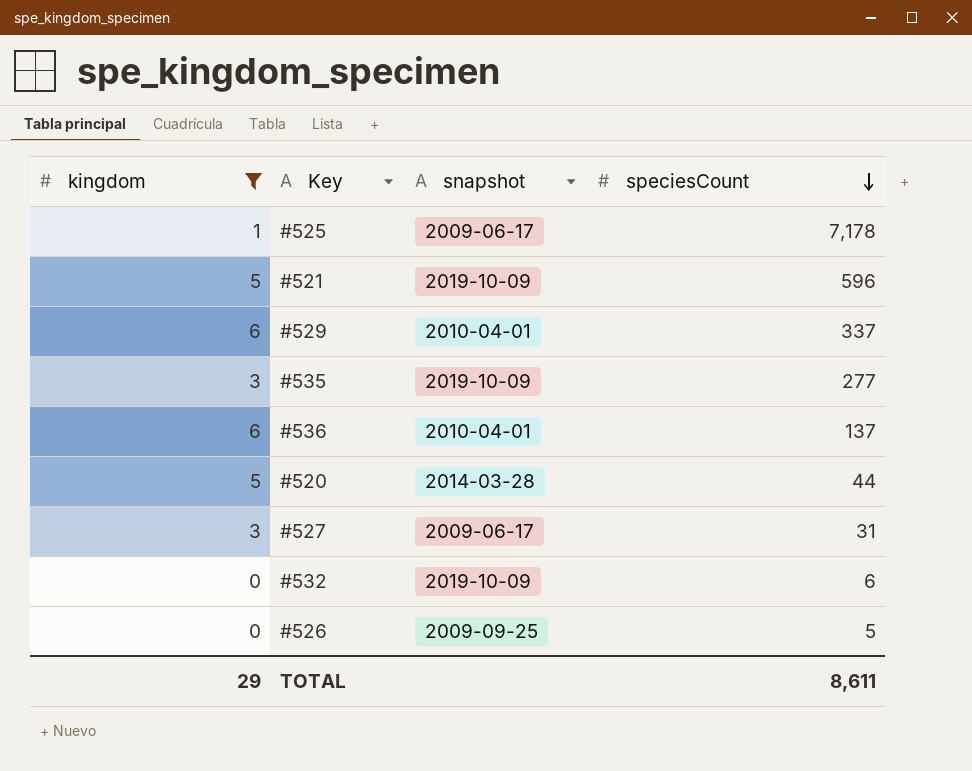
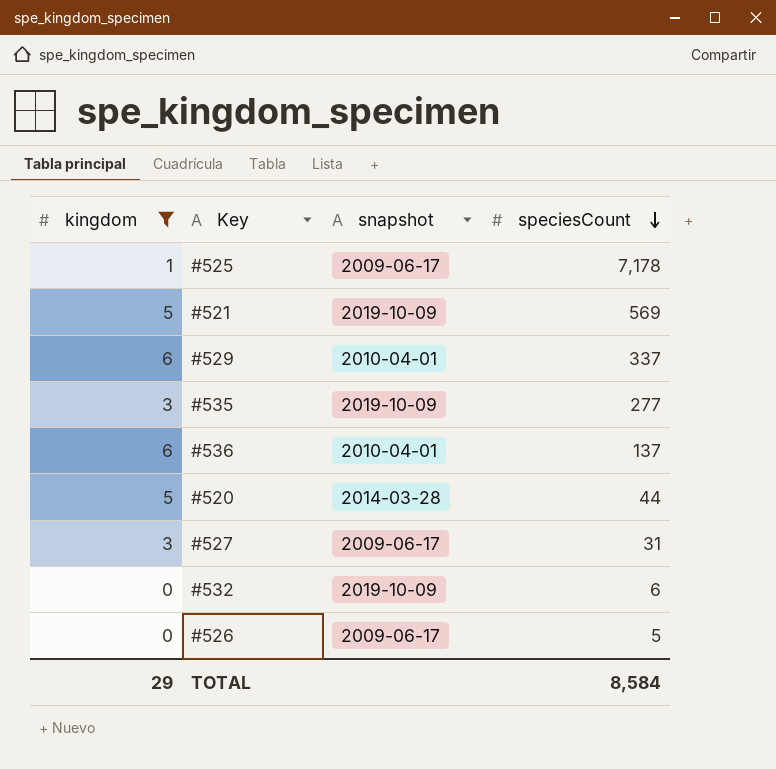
#521 | speciesCount: 596 -> 569
#526 | snapshot: 2009-09-25 -> 2009-06-17
TOTAL | speciesCount: 8,611 -> 8,584

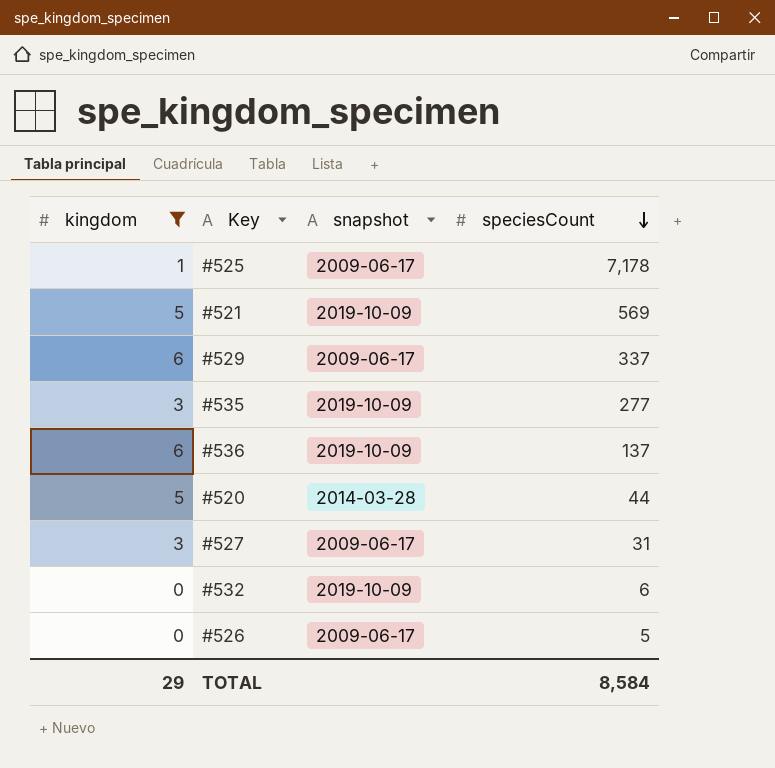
#529 | snapshot: 2010-04-01 -> 2009-06-17
#536 | snapshot: 2010-04-01 -> 2019-10-09

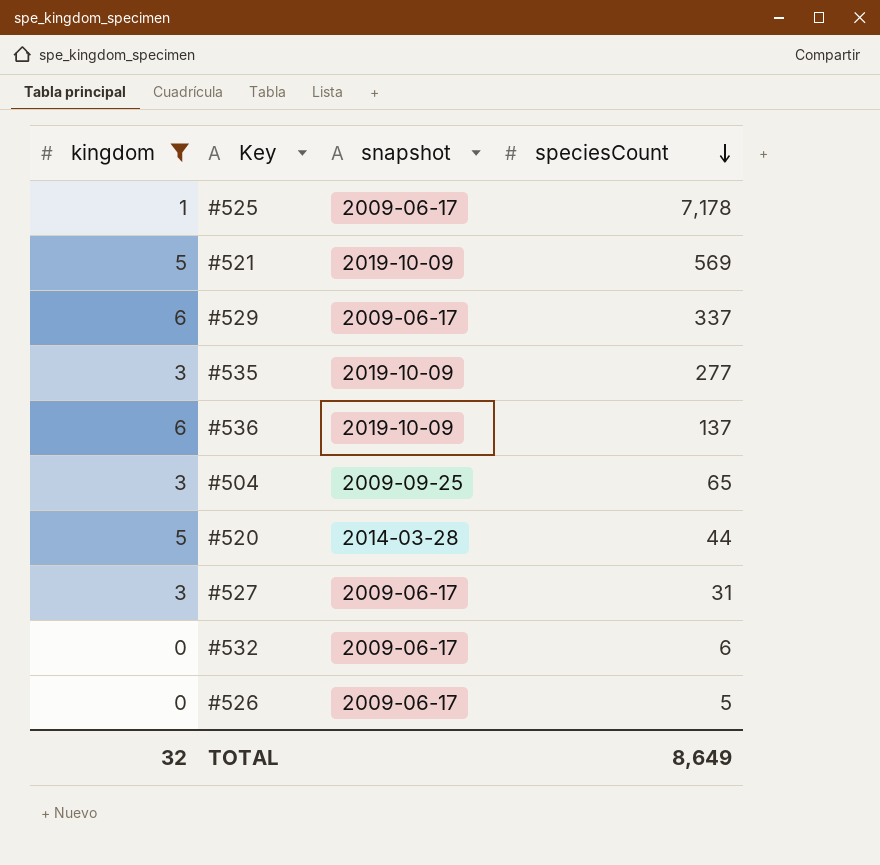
row #504: none -> 3 | 2009-09-25 | 65
#532 | snapshot: 2019-10-09 -> 2009-06-17
TOTAL | kingdom: 29 -> 32
TOTAL | speciesCount: 8,584 -> 8,649

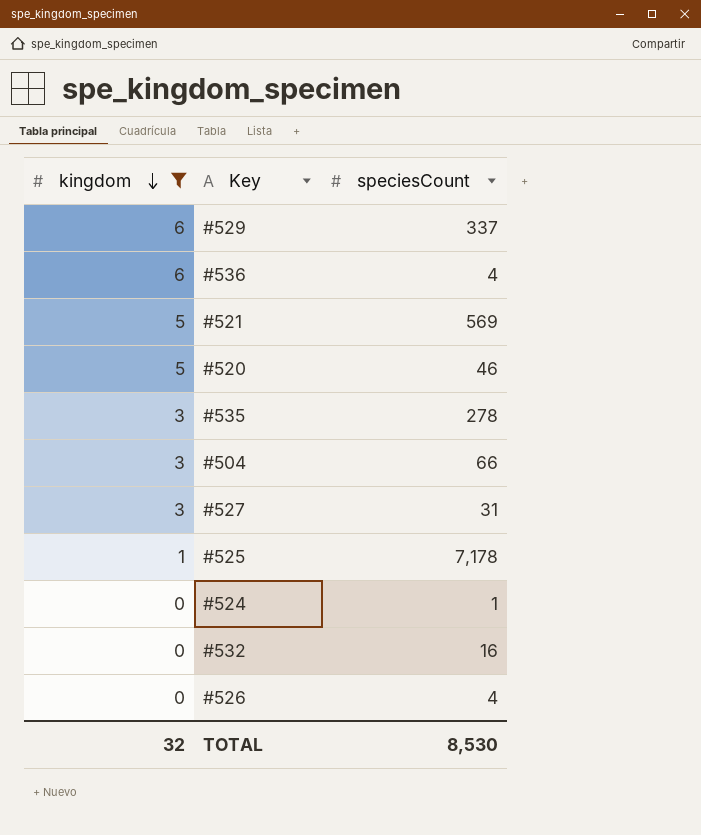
row order: speciesCount descending -> kingdom descending
column snapshot | position: 3 -> none
#536 | speciesCount: 137 -> 4
#520 | speciesCount: 44 -> 46
#535 | speciesCount: 277 -> 278
#504 | speciesCount: 65 -> 66
row #524: none -> 0 | 1
#532 | speciesCount: 6 -> 16
#526 | speciesCount: 5 -> 4
TOTAL | speciesCount: 8,649 -> 8,530

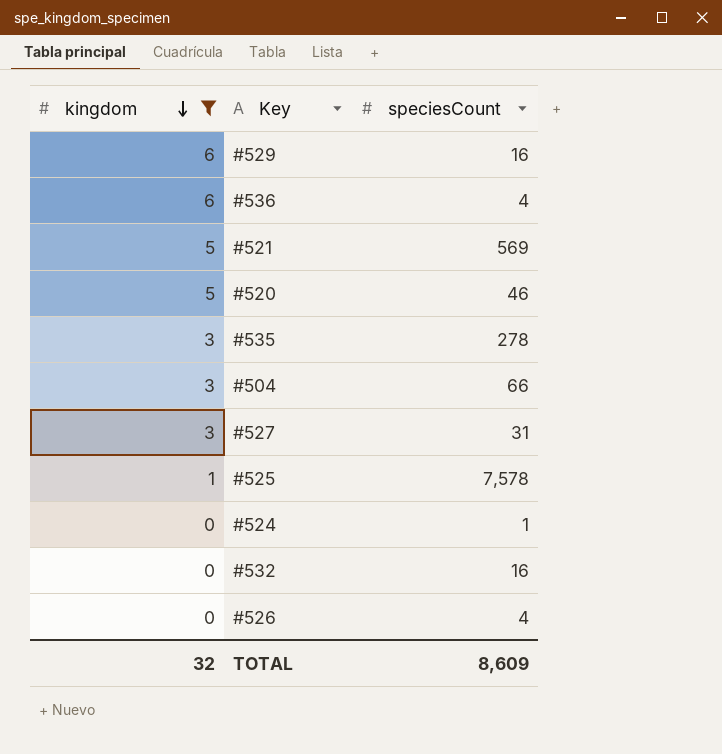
#529 | speciesCount: 337 -> 16
#525 | speciesCount: 7,178 -> 7,578
TOTAL | speciesCount: 8,530 -> 8,609

